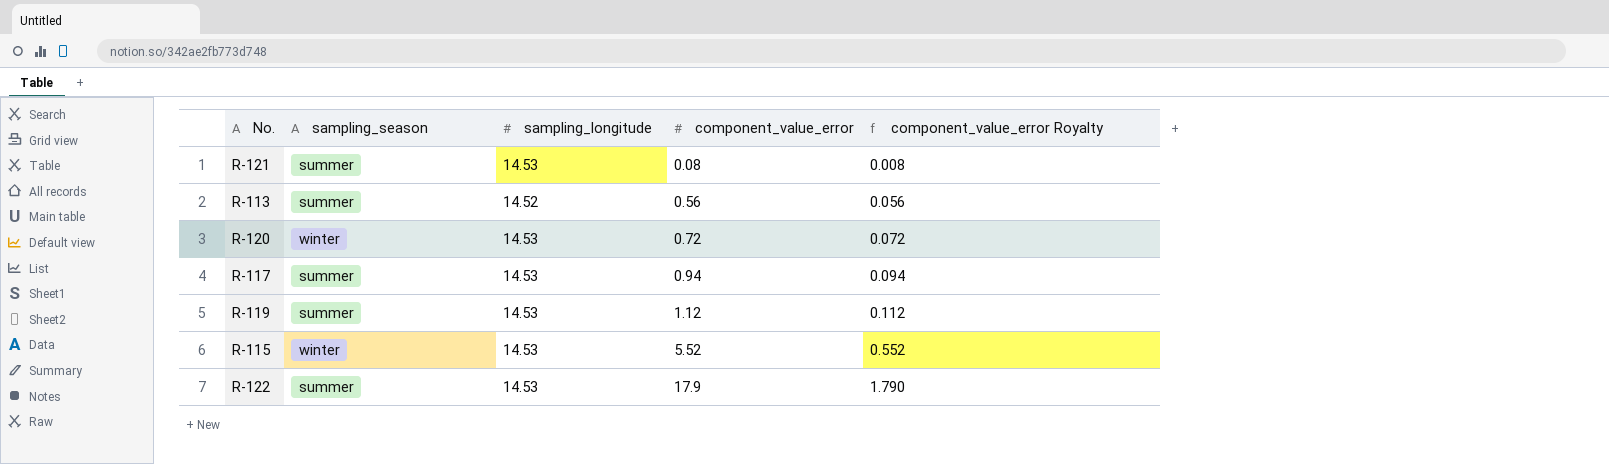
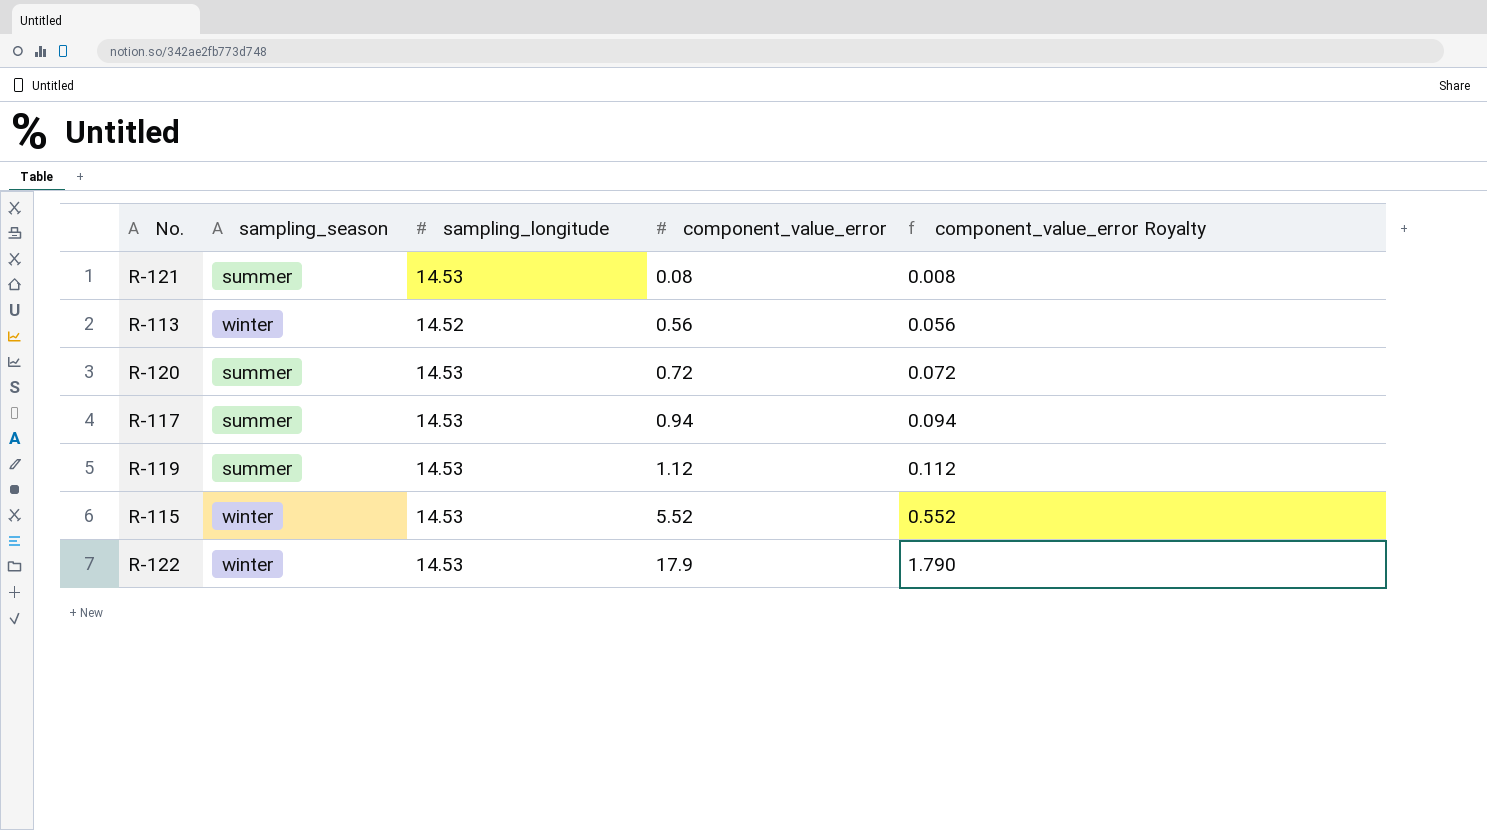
R-113 | sampling_season: summer -> winter
R-120 | sampling_season: winter -> summer
R-122 | sampling_season: summer -> winter

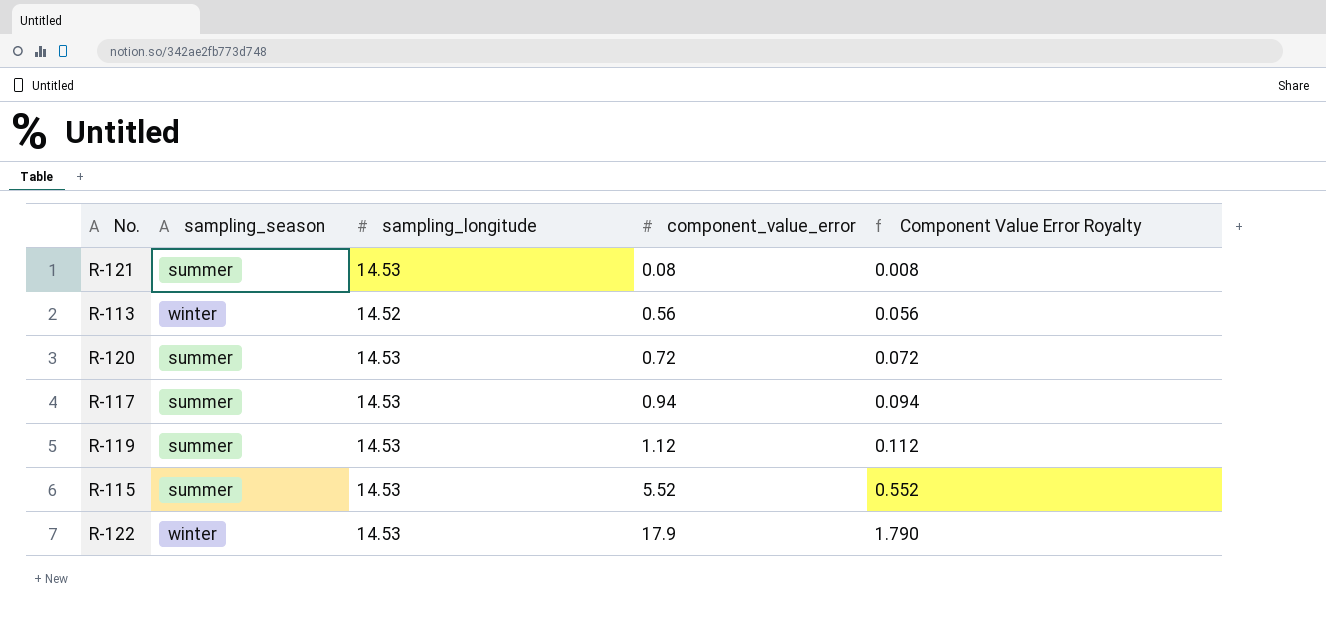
column name: component_value_error Royalty -> Component Value Error Royalty
R-115 | sampling_season: winter -> summer

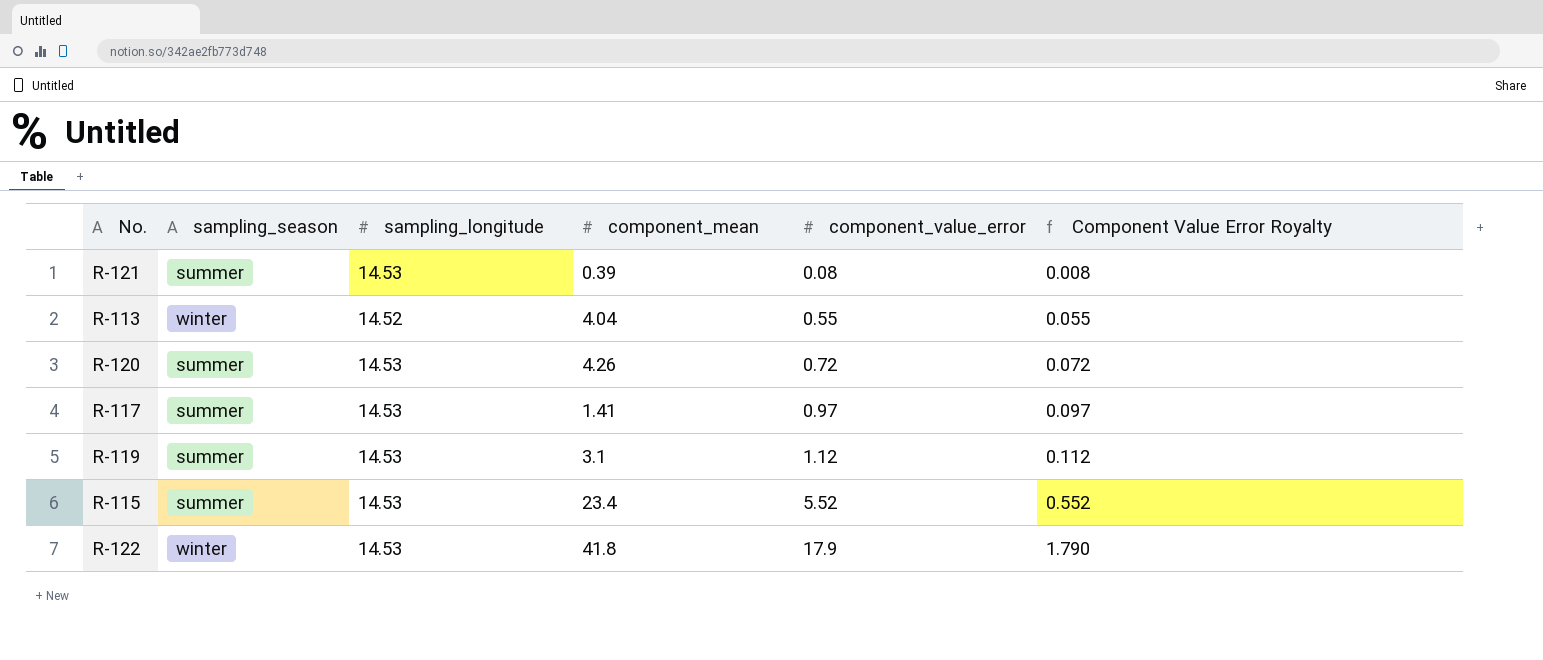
column component_mean | position: none -> 4
R-113 | component_value_error: 0.56 -> 0.55
R-113 | Component Value Error Royalty: 0.056 -> 0.055
R-117 | component_value_error: 0.94 -> 0.97
R-117 | Component Value Error Royalty: 0.094 -> 0.097

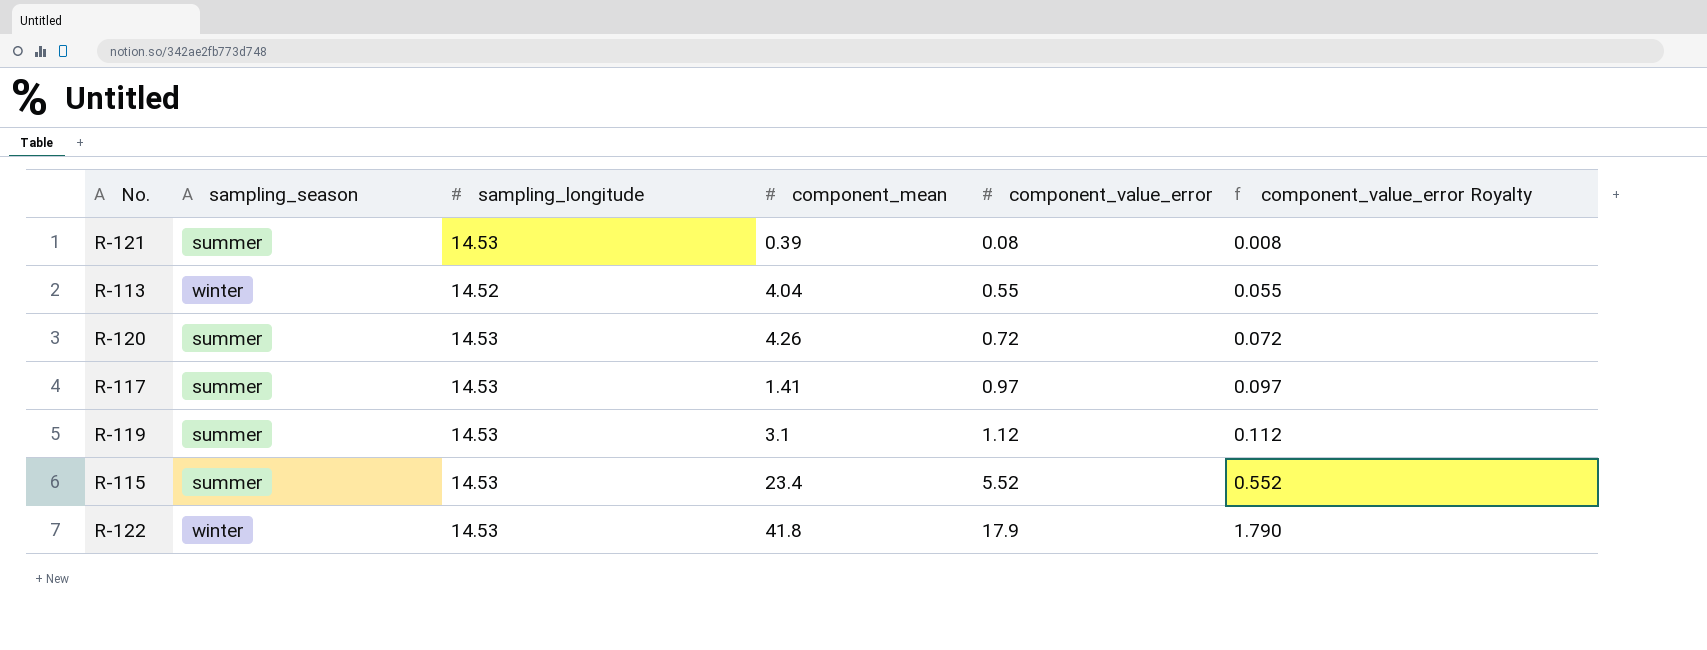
column name: Component Value Error Royalty -> component_value_error Royalty

